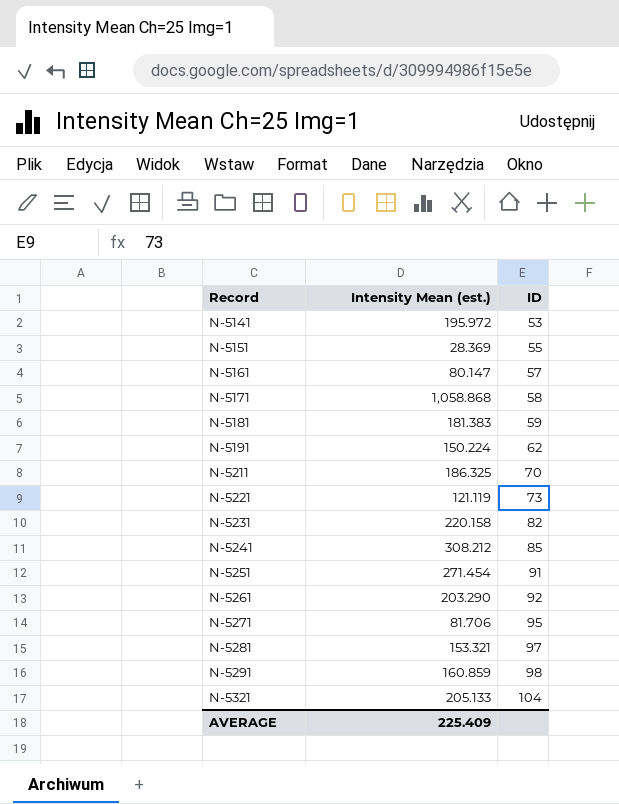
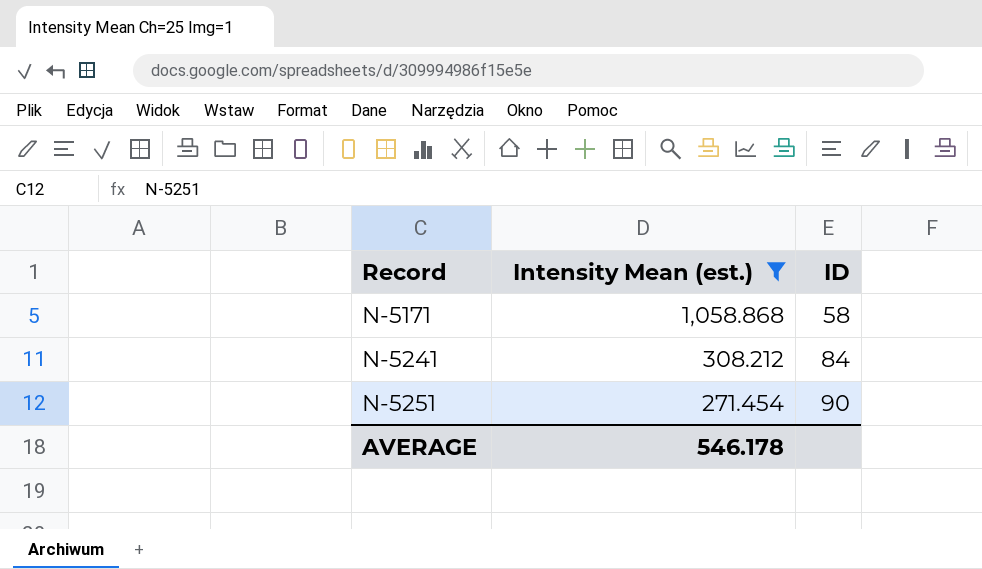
filter: none -> Intensity Mean (est.) >= 271.454
N-5241 | ID: 85 -> 84
N-5251 | ID: 91 -> 90
AVERAGE | Intensity Mean (est.): 225.409 -> 546.178

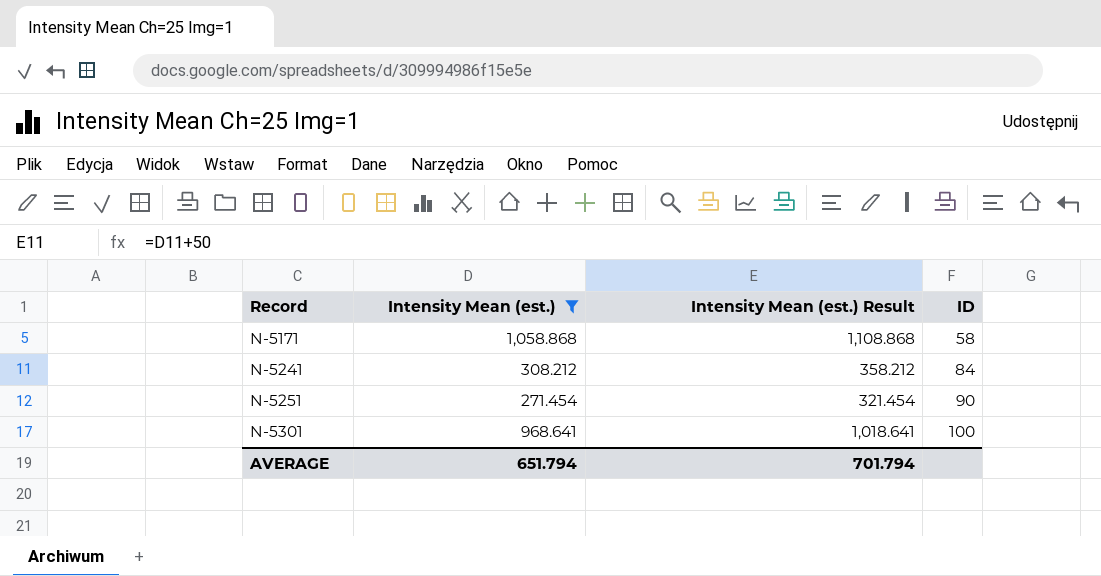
column Intensity Mean (est.) Result | formula: none -> [Intensity Mean (est.)] + 50
row N-5301: none -> 968.641 | 1,018.641 | 100
AVERAGE | Intensity Mean (est.): 546.178 -> 651.794

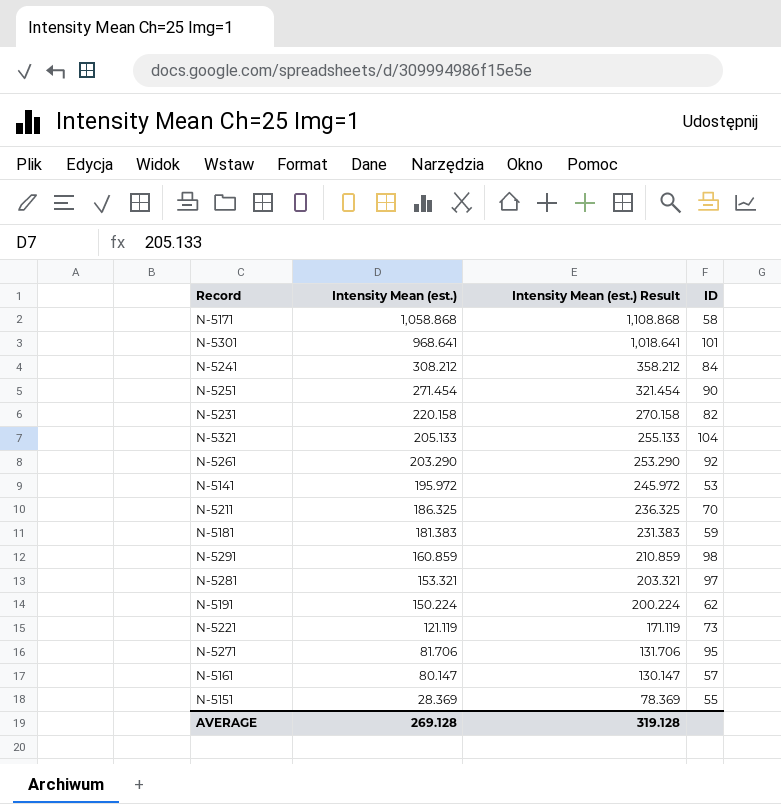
filter: Intensity Mean (est.) >= 271.454 -> none
row order: Record ascending -> Intensity Mean (est.) descending
N-5301 | ID: 100 -> 101
AVERAGE | Intensity Mean (est.): 651.794 -> 269.128
AVERAGE | Intensity Mean (est.) Result: 701.794 -> 319.128

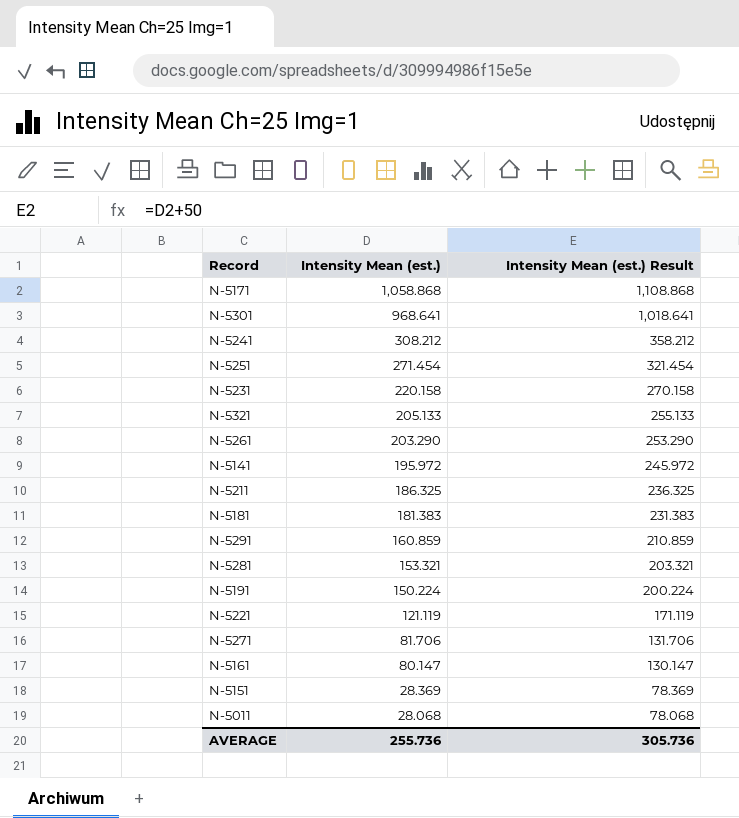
column ID | position: 4 -> none
row N-5011: none -> 28.068 | 78.068
AVERAGE | Intensity Mean (est.): 269.128 -> 255.736
AVERAGE | Intensity Mean (est.) Result: 319.128 -> 305.736

